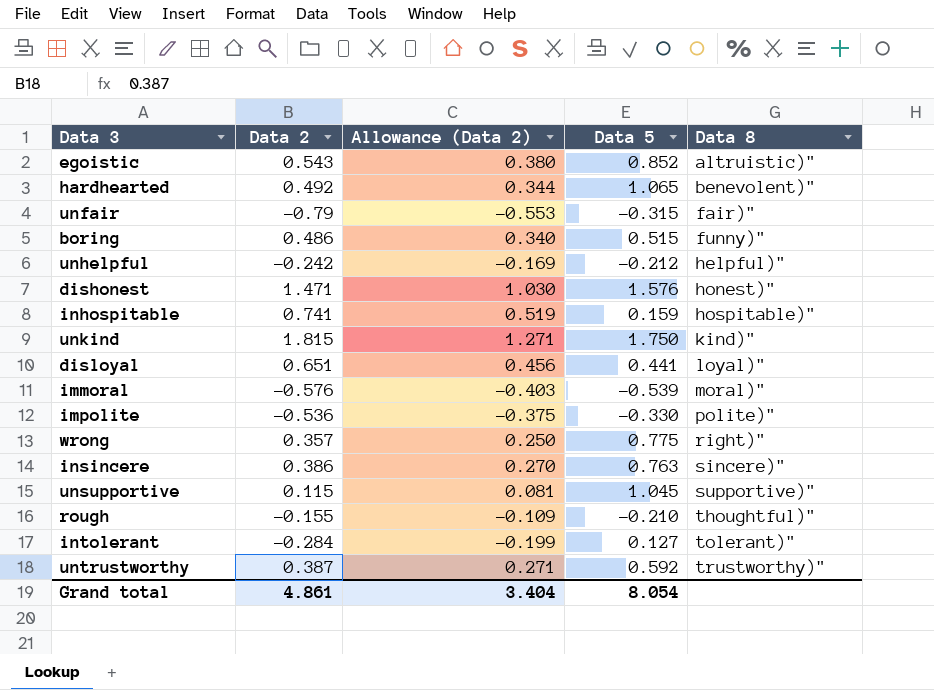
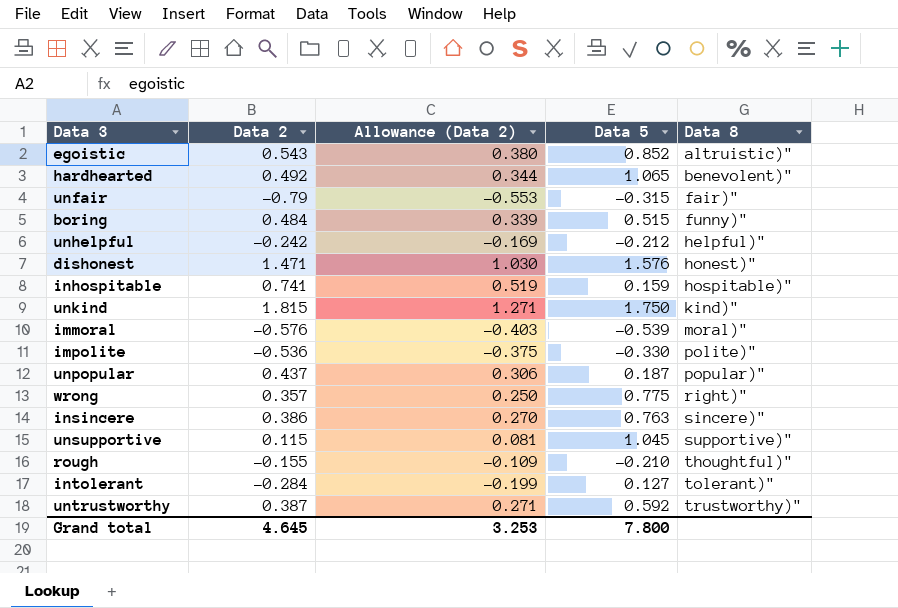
row disloyal: 0.651 | 0.456 | 0.441 | loyal)" -> none
boring | Data 2: 0.486 -> 0.484
boring | Allowance (Data 2): 0.340 -> 0.339
row unpopular: none -> 0.437 | 0.306 | 0.187 | popular)"
Grand total | Data 2: 4.861 -> 4.645
Grand total | Allowance (Data 2): 3.404 -> 3.253
Grand total | Data 5: 8.054 -> 7.800

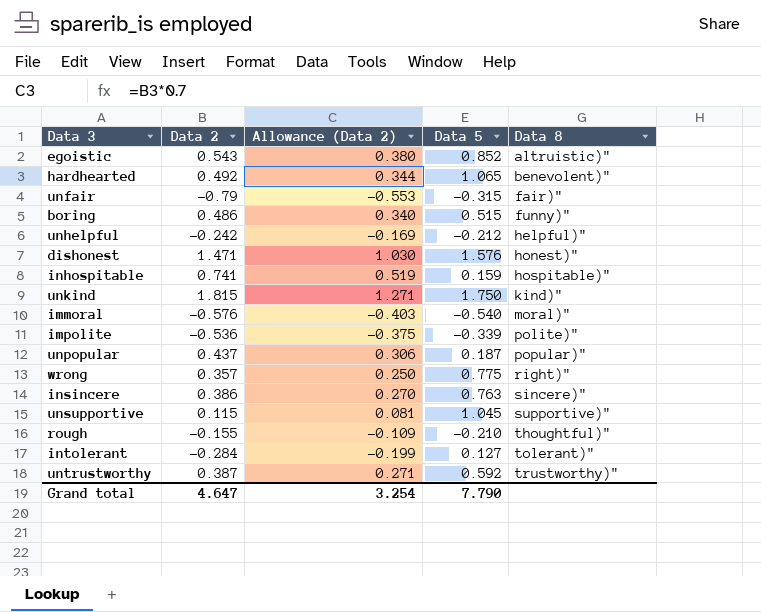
boring | Data 2: 0.484 -> 0.486
boring | Allowance (Data 2): 0.339 -> 0.340
immoral | Data 5: -0.539 -> -0.540
impolite | Data 5: -0.330 -> -0.339
Grand total | Data 2: 4.645 -> 4.647
Grand total | Allowance (Data 2): 3.253 -> 3.254
Grand total | Data 5: 7.800 -> 7.790

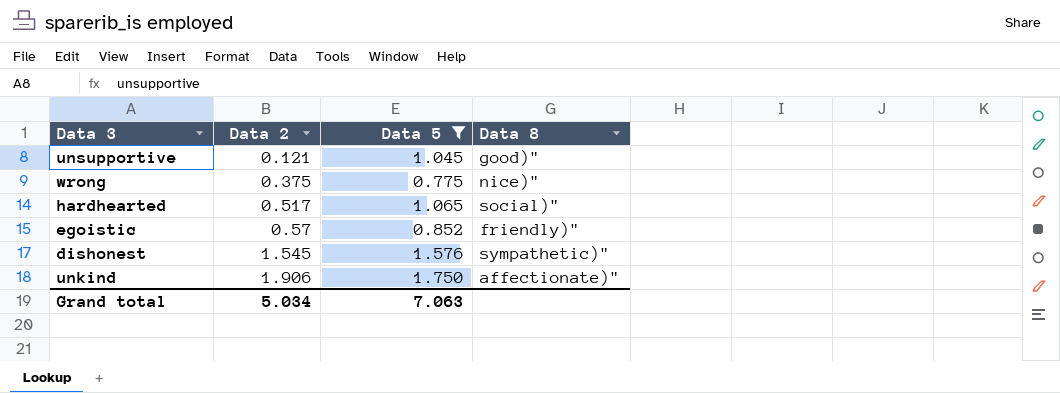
filter: none -> Data 5 >= 0.775
row order: Data 8 ascending -> Data 2 ascending
column Allowance (Data 2) | formula: [Data 2] * 0.7 -> none
unsupportive | Data 2: 0.115 -> 0.121
unsupportive | Data 8: supportive)" -> good)"
wrong | Data 2: 0.357 -> 0.375
wrong | Data 8: right)" -> nice)"
hardhearted | Data 2: 0.492 -> 0.517
hardhearted | Data 8: benevolent)" -> social)"
egoistic | Data 2: 0.543 -> 0.57
egoistic | Data 8: altruistic)" -> friendly)"
dishonest | Data 2: 1.471 -> 1.545
dishonest | Data 8: honest)" -> sympathetic)"
unkind | Data 2: 1.815 -> 1.906
unkind | Data 8: kind)" -> affectionate)"
Grand total | Data 2: 4.647 -> 5.034
Grand total | Data 5: 7.790 -> 7.063

